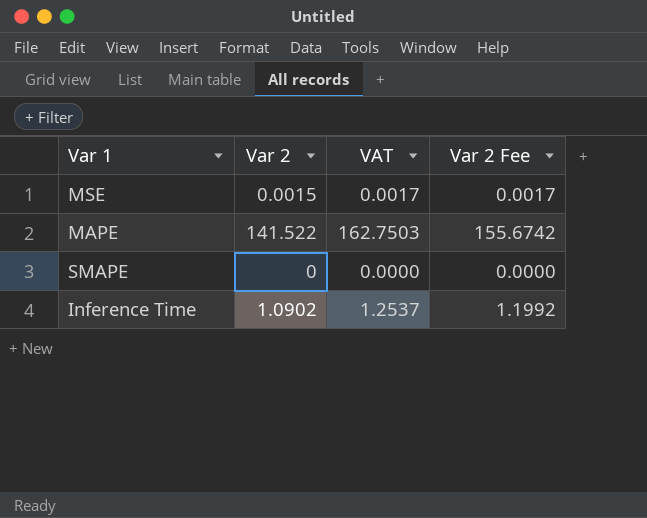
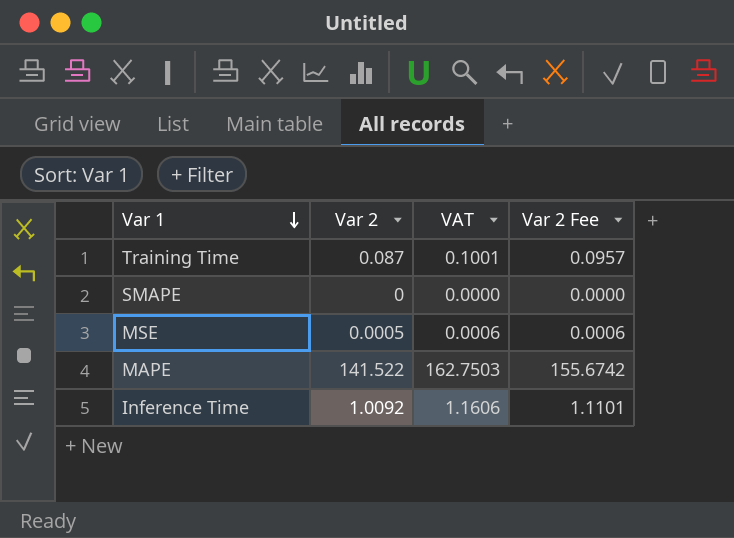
row order: none -> Var 1 descending
row Training Time: none -> 0.087 | 0.1001 | 0.0957
MSE | Var 2: 0.0015 -> 0.0005
MSE | VAT: 0.0017 -> 0.0006
MSE | Var 2 Fee: 0.0017 -> 0.0006
Inference Time | Var 2: 1.0902 -> 1.0092
Inference Time | VAT: 1.2537 -> 1.1606
Inference Time | Var 2 Fee: 1.1992 -> 1.1101

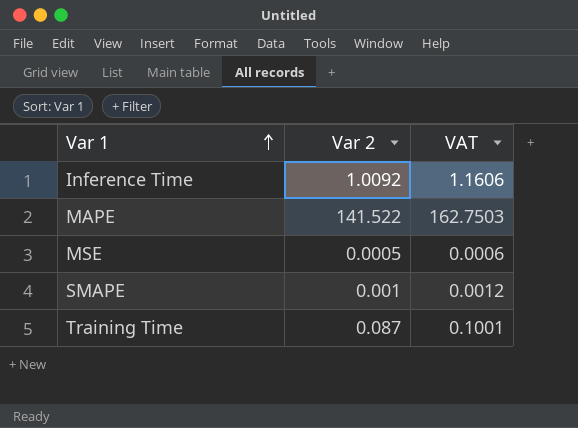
row order: Var 1 descending -> Var 1 ascending
column Var 2 Fee | formula: [Var 2] * 1.1 -> none
SMAPE | Var 2: 0 -> 0.001
SMAPE | VAT: 0.0000 -> 0.0012

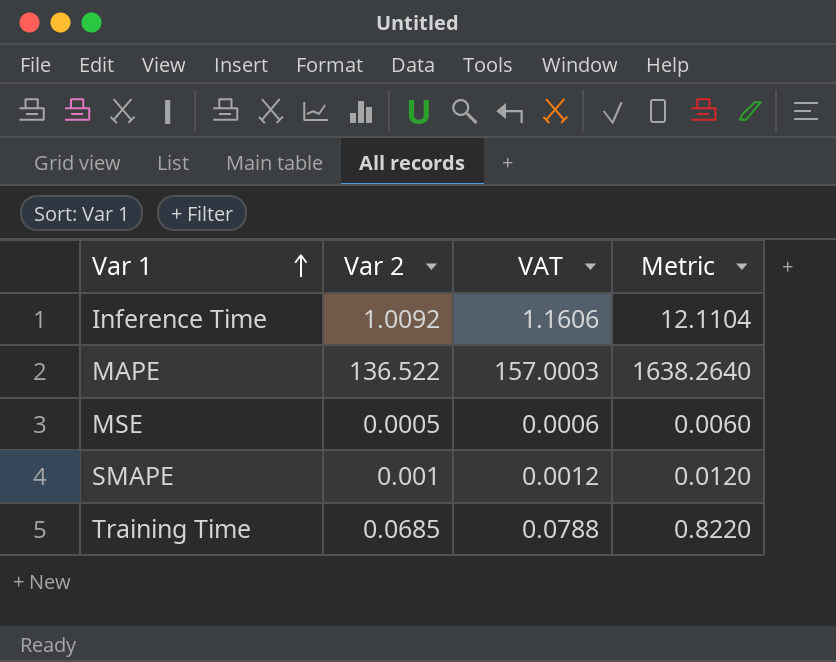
column Metric | formula: none -> [Var 2] * 12
MAPE | Var 2: 141.522 -> 136.522
MAPE | VAT: 162.7503 -> 157.0003
Training Time | Var 2: 0.087 -> 0.0685
Training Time | VAT: 0.1001 -> 0.0788

